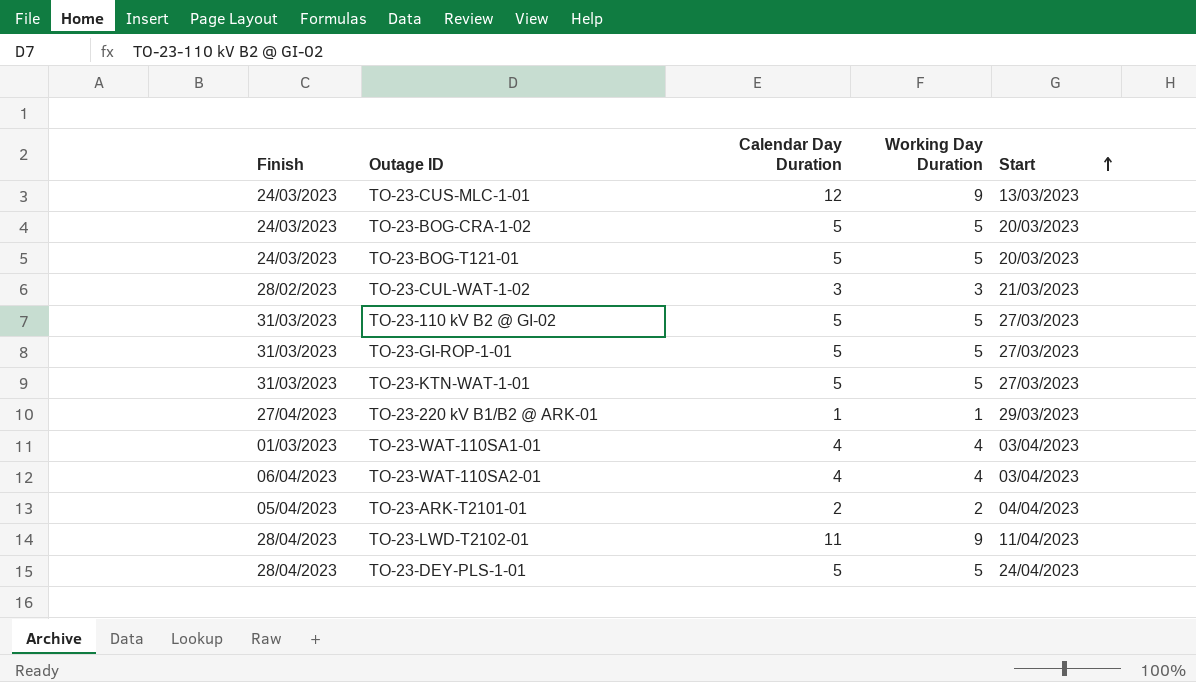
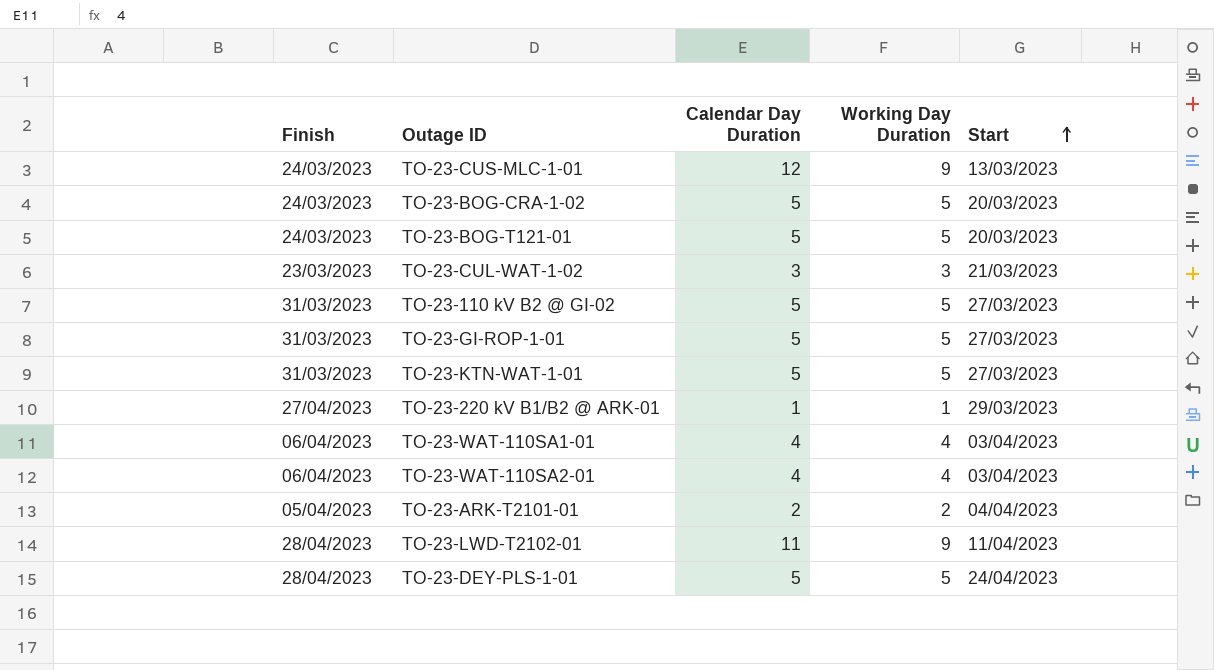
TO-23-CUL-WAT-1-02 | Finish: 28/02/2023 -> 23/03/2023
TO-23-WAT-110SA1-01 | Finish: 01/03/2023 -> 06/04/2023

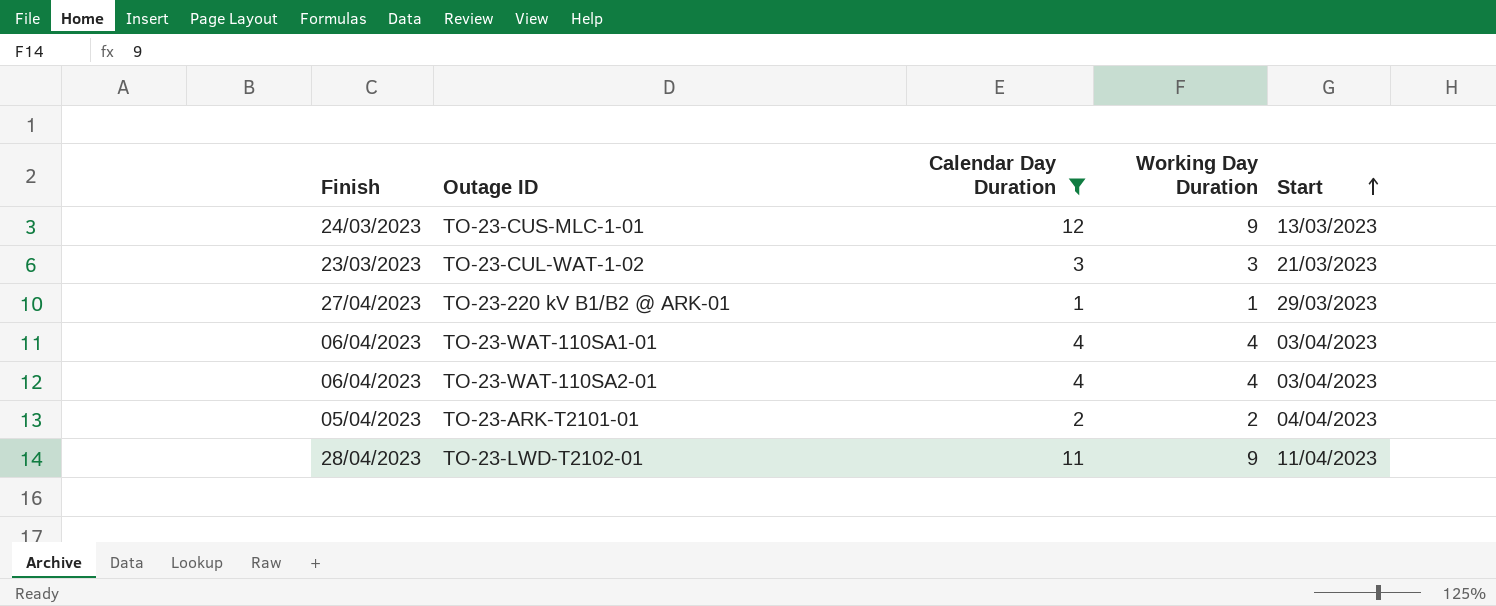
filter: none -> Calendar Day Duration != 5

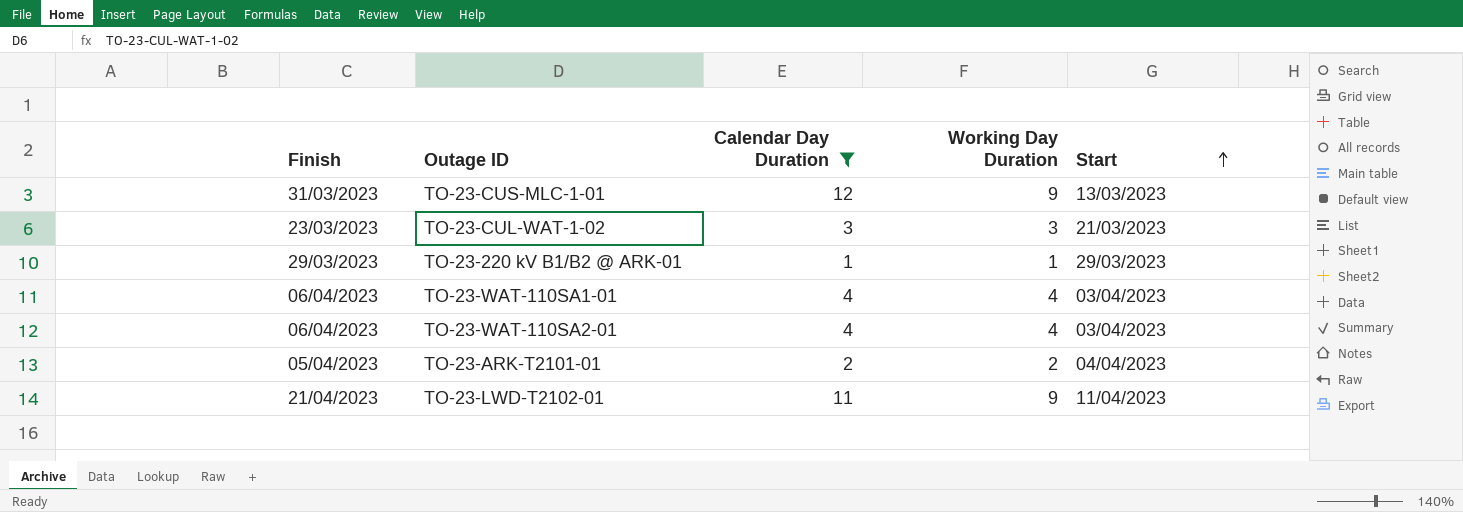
TO-23-CUS-MLC-1-01 | Finish: 24/03/2023 -> 31/03/2023
TO-23-220 kV B1/B2 @ ARK-01 | Finish: 27/04/2023 -> 29/03/2023
TO-23-LWD-T2102-01 | Finish: 28/04/2023 -> 21/04/2023

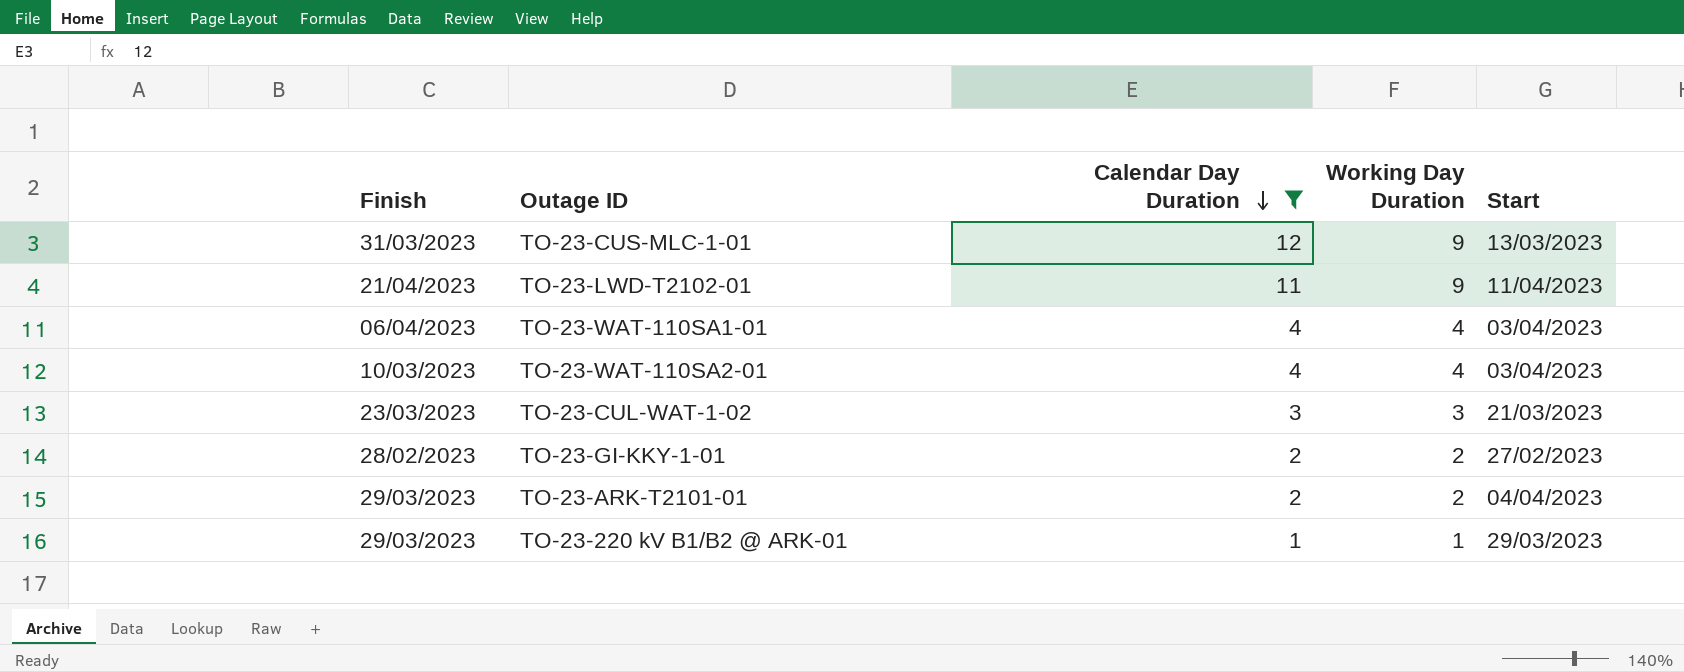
row order: Start ascending -> Calendar Day Duration descending
TO-23-WAT-110SA2-01 | Finish: 06/04/2023 -> 10/03/2023
row TO-23-GI-KKY-1-01: none -> 28/02/2023 | 2 | 2 | 27/02/2023
TO-23-ARK-T2101-01 | Finish: 05/04/2023 -> 29/03/2023

